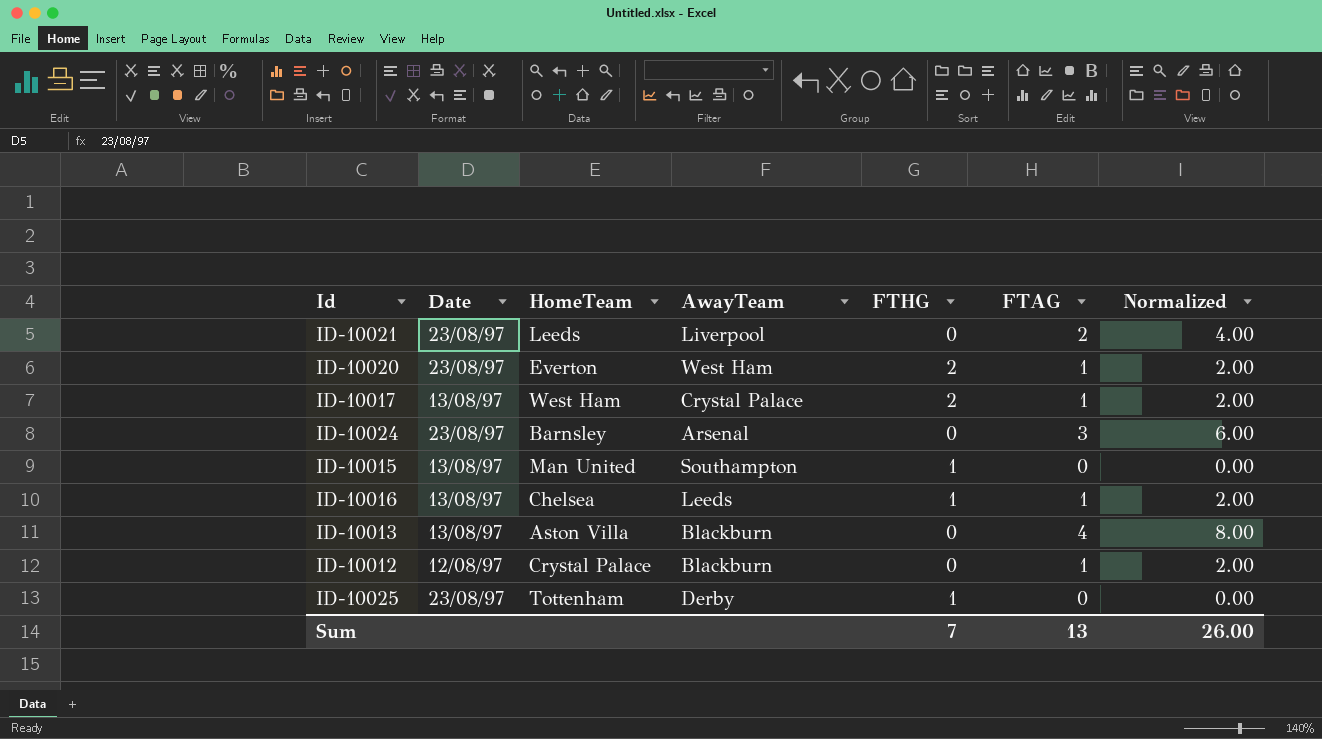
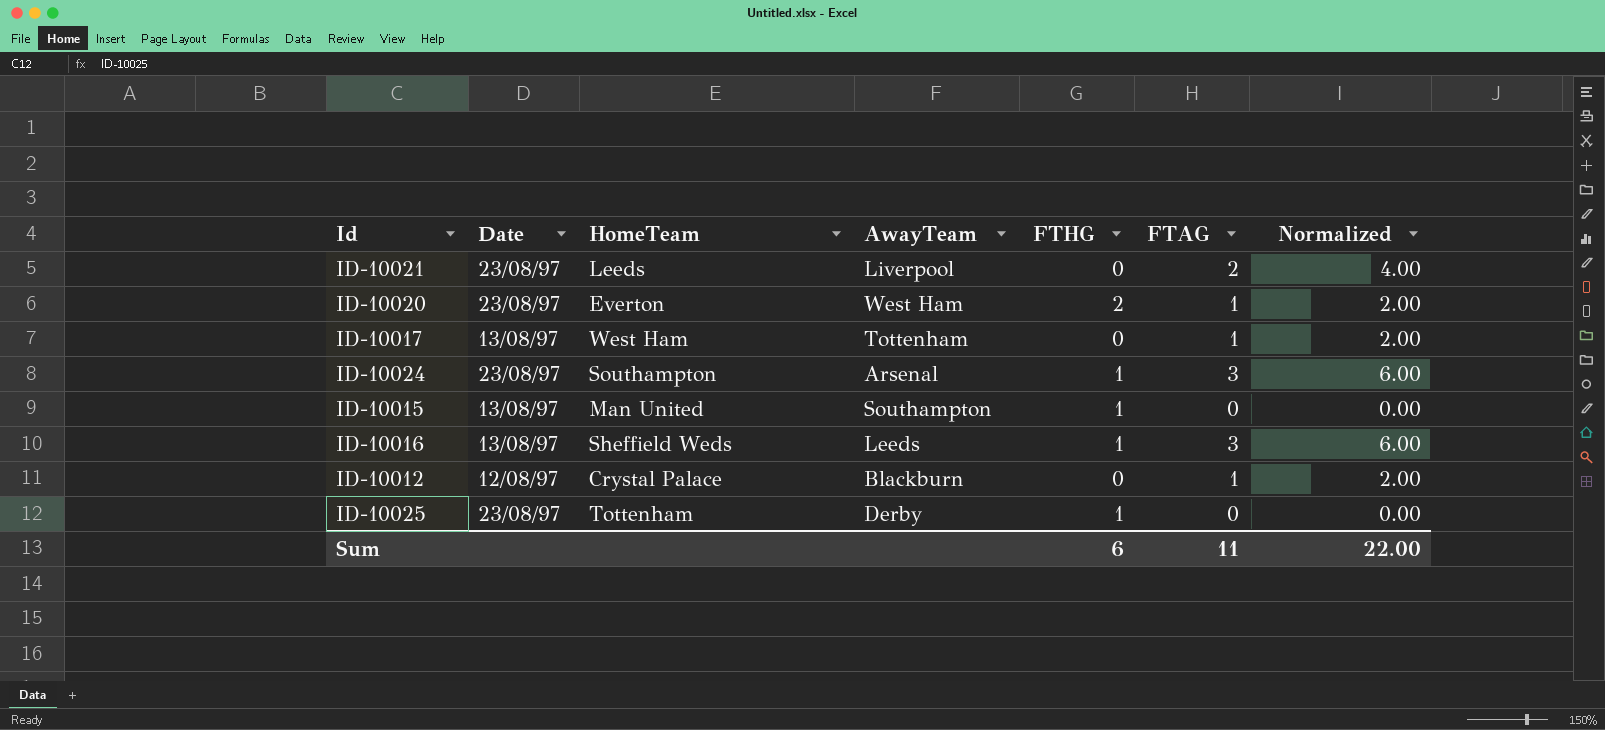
row ID-10013: 13/08/97 | Aston Villa | Blackburn | 0 | 4 | 8.00 -> none
ID-10017 | AwayTeam: Crystal Palace -> Tottenham
ID-10017 | FTHG: 2 -> 0
ID-10024 | HomeTeam: Barnsley -> Southampton
ID-10024 | FTHG: 0 -> 1
ID-10016 | HomeTeam: Chelsea -> Sheffield Weds
ID-10016 | FTAG: 1 -> 3
ID-10016 | Normalized: 2.00 -> 6.00
Sum | FTHG: 7 -> 6
Sum | FTAG: 13 -> 11
Sum | Normalized: 26.00 -> 22.00

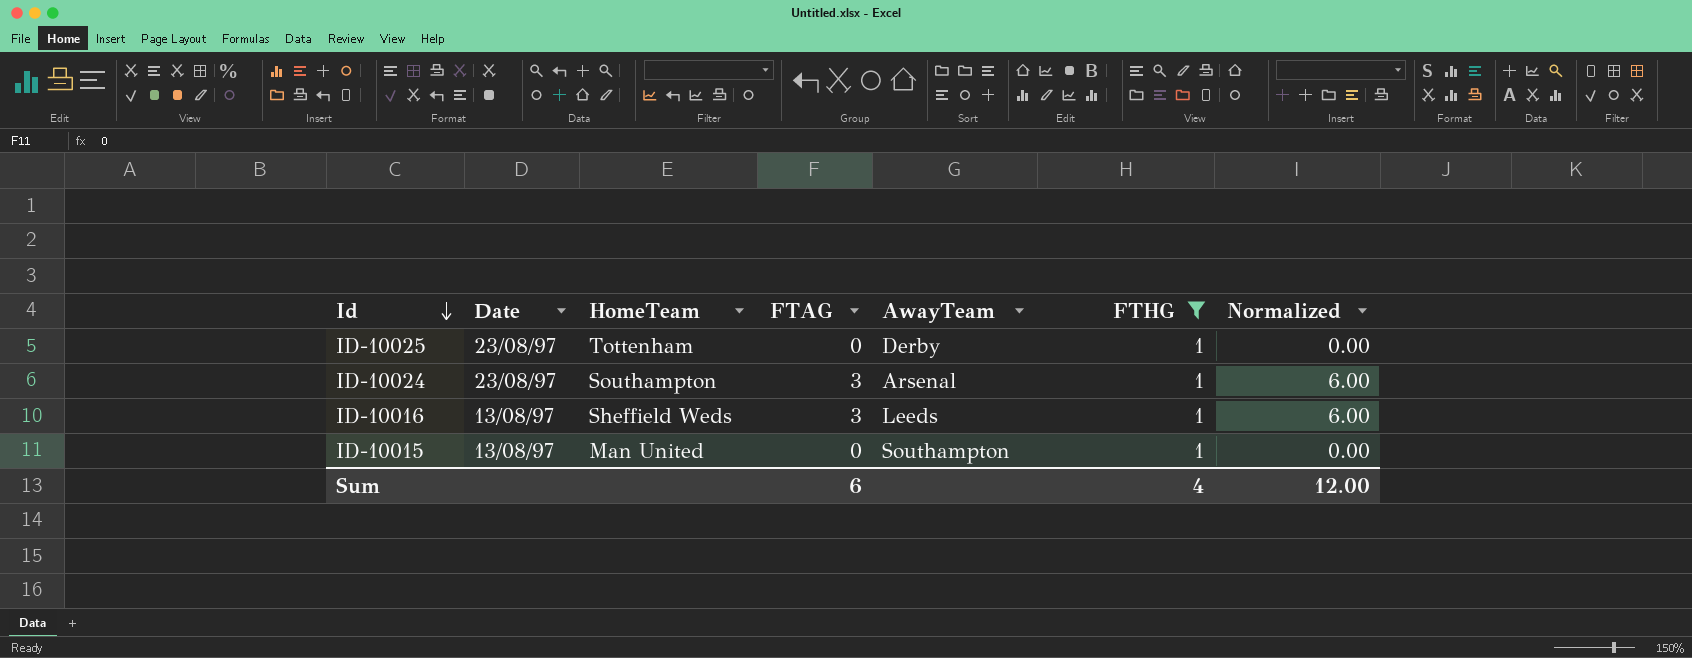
filter: none -> FTHG = 1
row order: none -> Id descending
column FTAG | position: 6 -> 4
Sum | FTAG: 11 -> 6
Sum | FTHG: 6 -> 4
Sum | Normalized: 22.00 -> 12.00

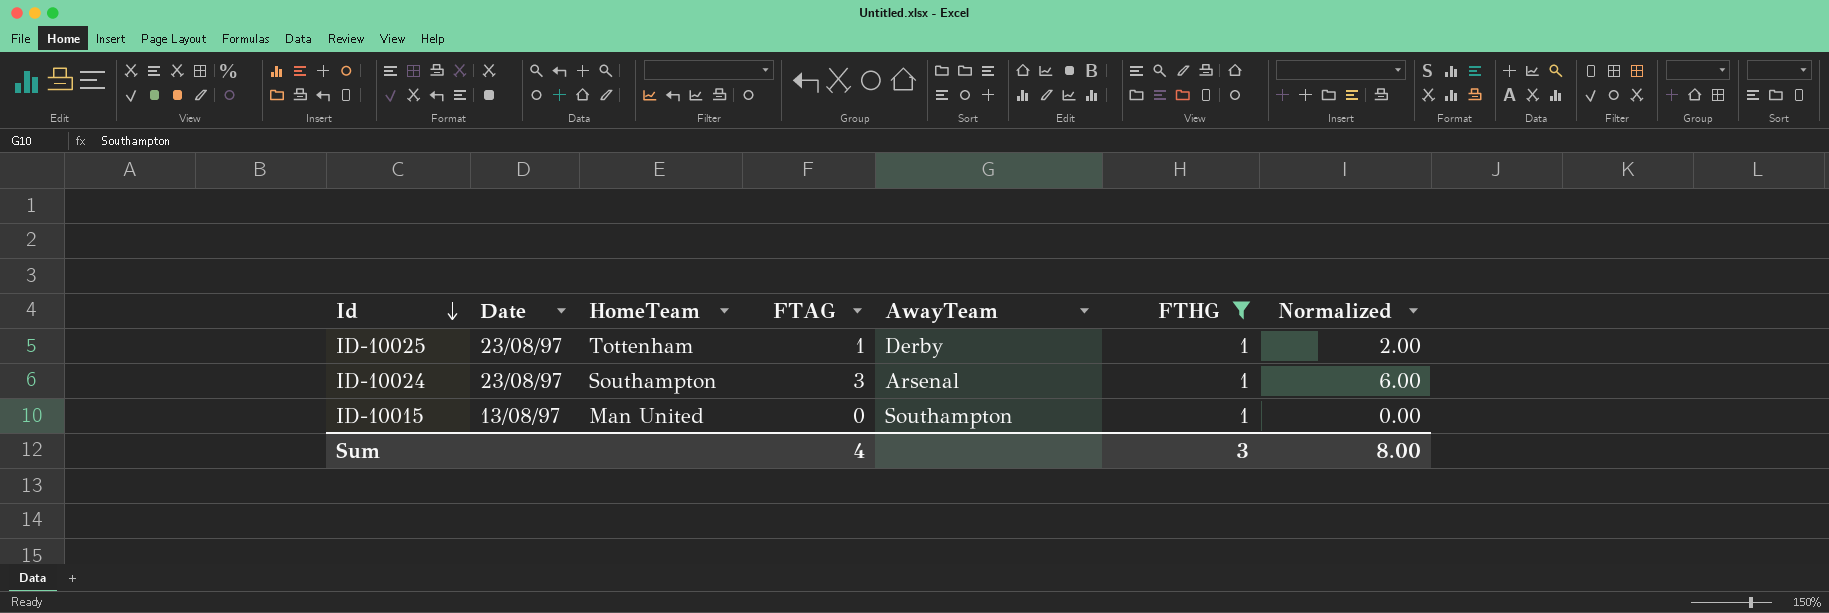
row ID-10016: 13/08/97 | Sheffield Weds | 3 | Leeds | 1 | 6.00 -> none
ID-10025 | FTAG: 0 -> 1
ID-10025 | Normalized: 0.00 -> 2.00
Sum | FTAG: 6 -> 4
Sum | FTHG: 4 -> 3
Sum | Normalized: 12.00 -> 8.00

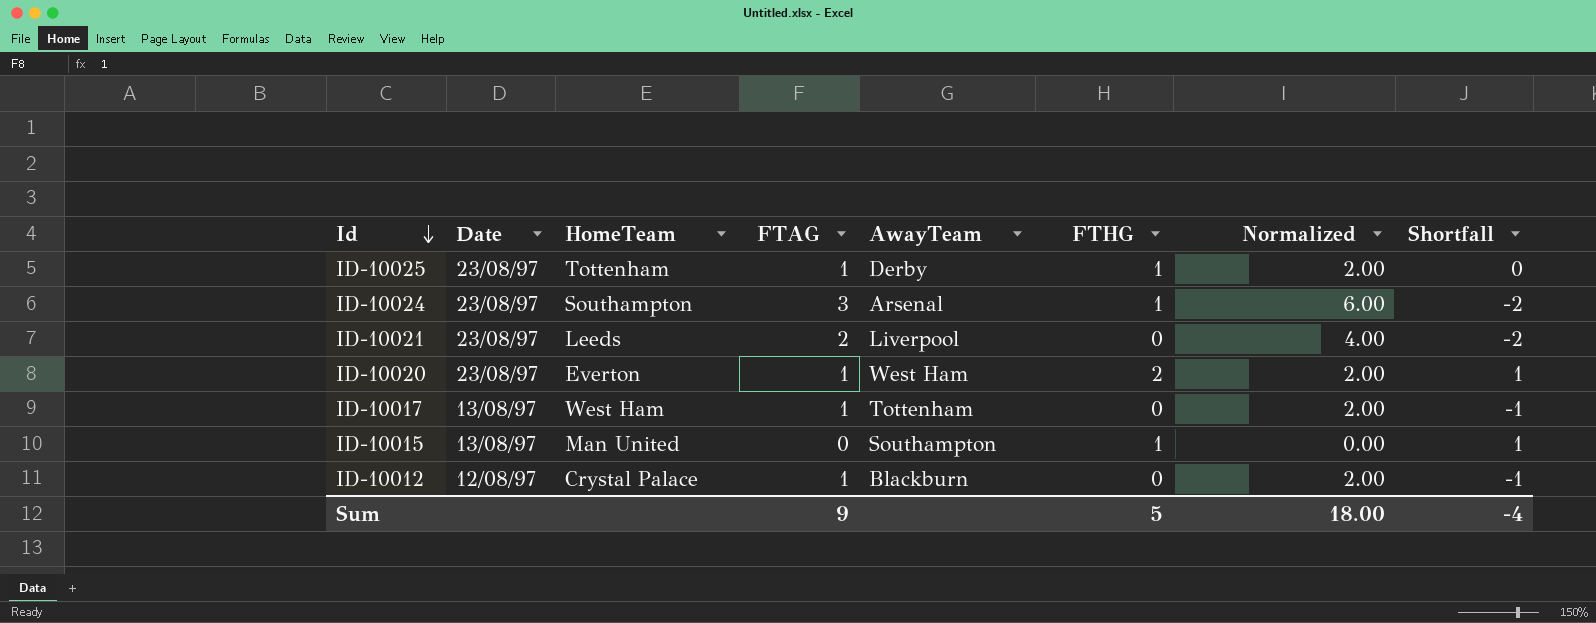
filter: FTHG = 1 -> none
column Shortfall | formula: none -> [FTHG] - [FTAG]
Sum | FTAG: 4 -> 9
Sum | FTHG: 3 -> 5
Sum | Normalized: 8.00 -> 18.00

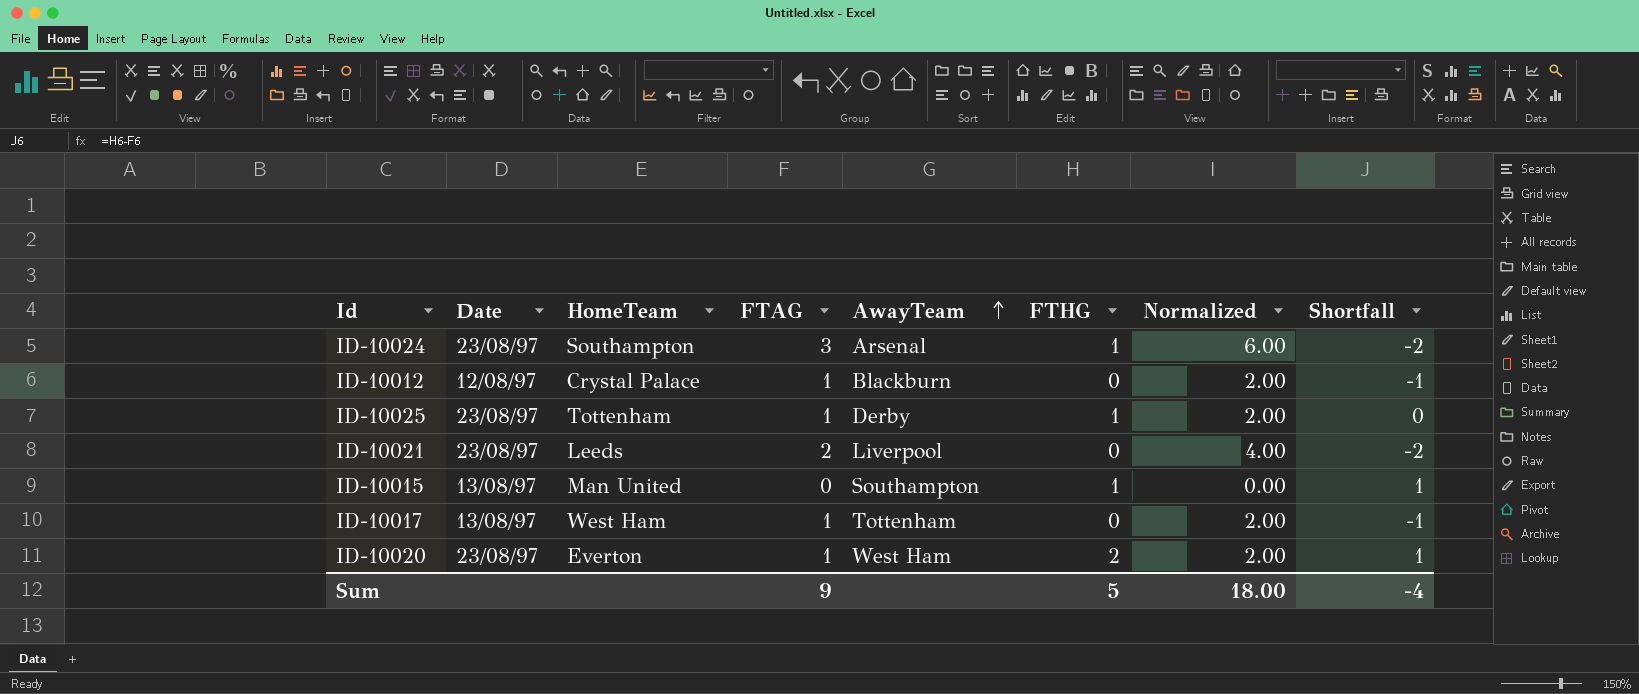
row order: Id descending -> AwayTeam ascending

